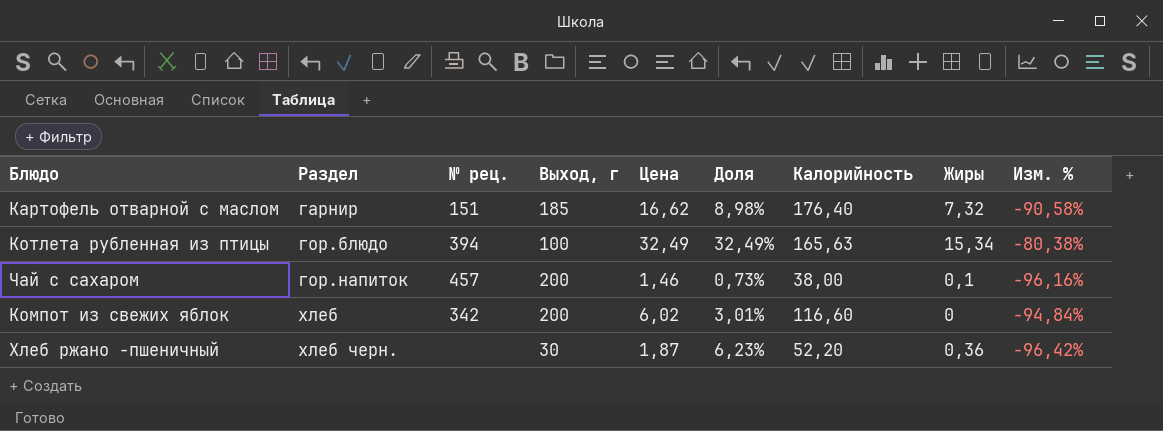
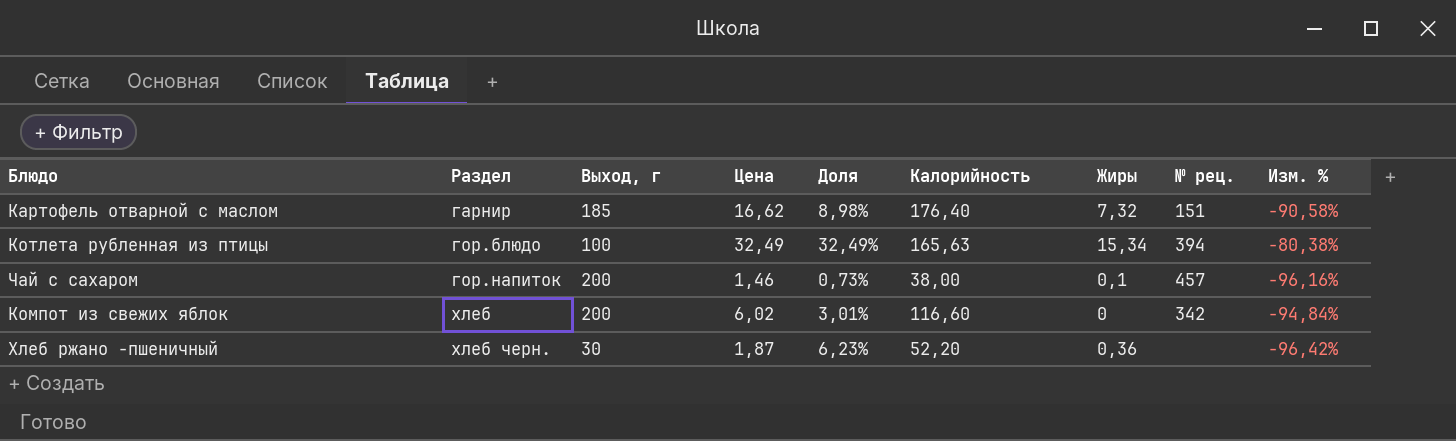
column № рец. | position: 3 -> 8

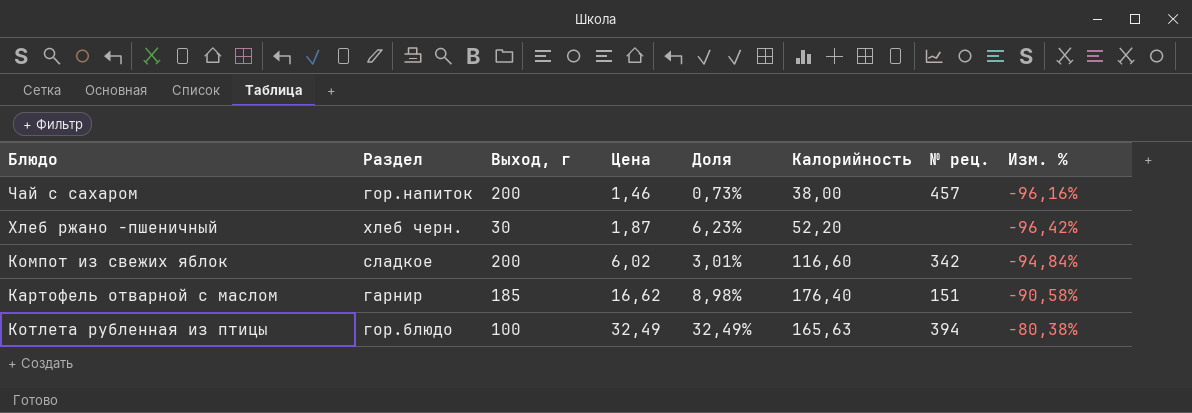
row order: Раздел ascending -> Цена ascending
column Жиры | position: 7 -> none
Компот из свежих яблок | Раздел: хлеб -> сладкое

